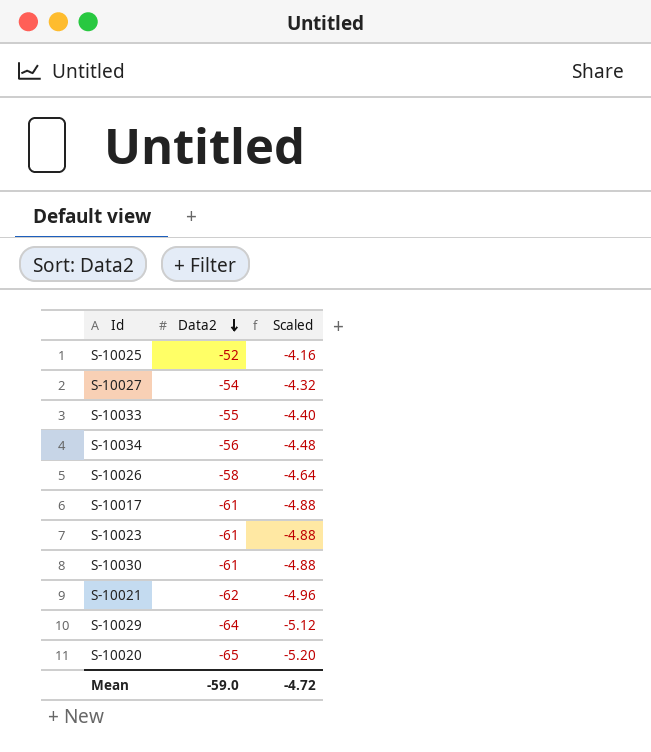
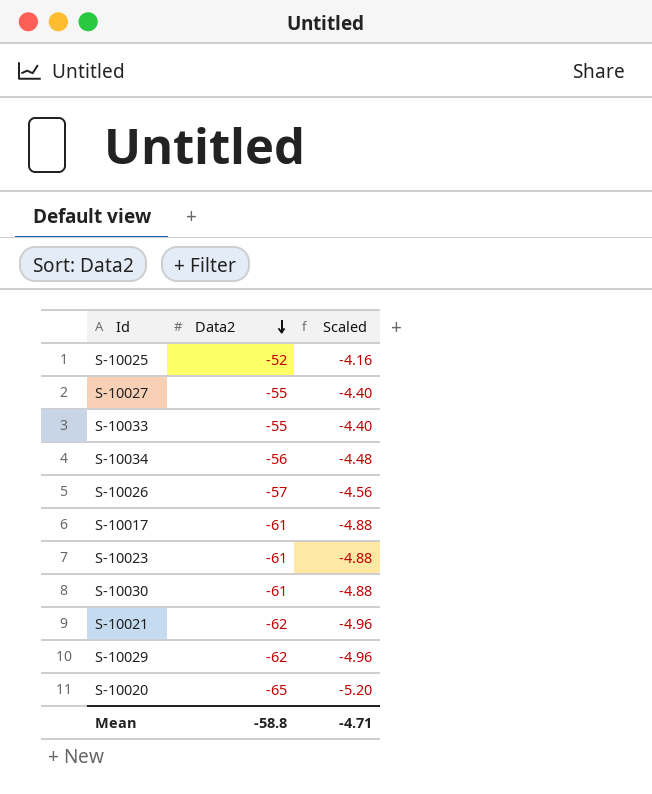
S-10027 | Data2: -54 -> -55
S-10027 | Scaled: -4.32 -> -4.40
S-10026 | Data2: -58 -> -57
S-10026 | Scaled: -4.64 -> -4.56
S-10029 | Data2: -64 -> -62
S-10029 | Scaled: -5.12 -> -4.96
Mean | Data2: -59.0 -> -58.8
Mean | Scaled: -4.72 -> -4.71

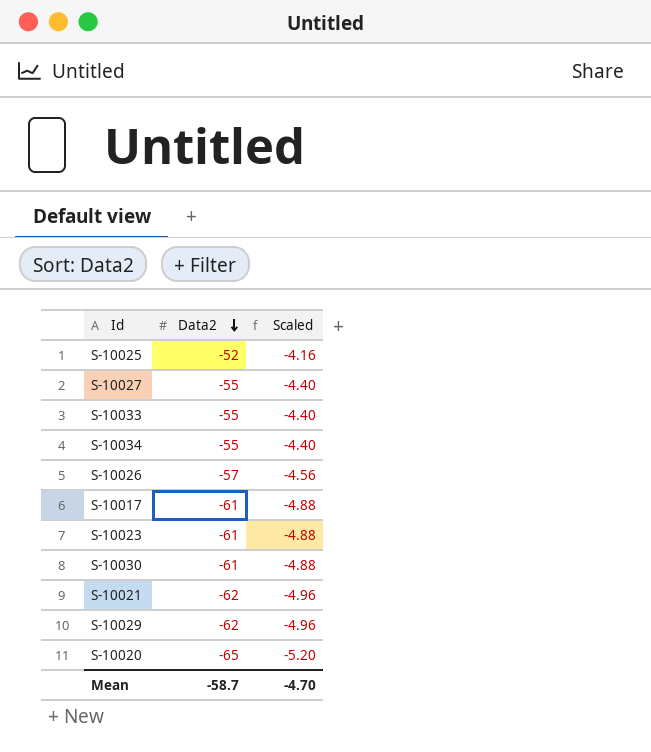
S-10034 | Data2: -56 -> -55
S-10034 | Scaled: -4.48 -> -4.40
Mean | Data2: -58.8 -> -58.7
Mean | Scaled: -4.71 -> -4.70

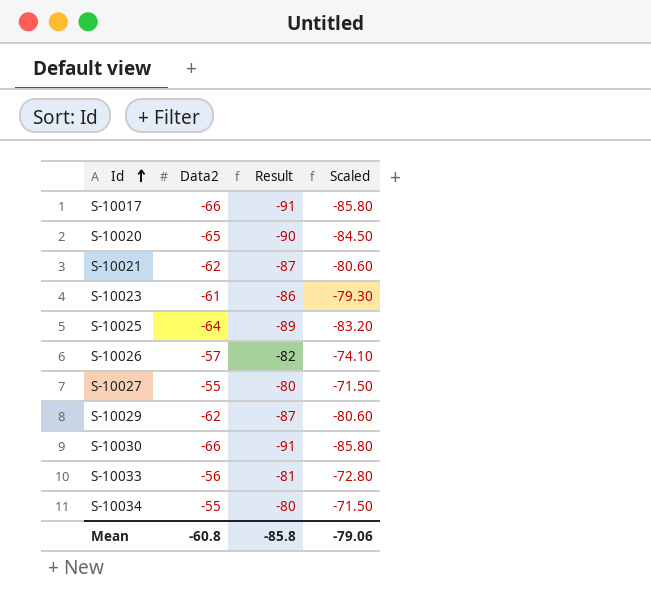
row order: Data2 descending -> Id ascending
column Result | formula: none -> [Data2] - 25
column Scaled | formula: [Data2] * 0.08 -> [Data2] * 1.3
S-10017 | Data2: -61 -> -66
S-10025 | Data2: -52 -> -64
S-10030 | Data2: -61 -> -66
S-10033 | Data2: -55 -> -56
Mean | Data2: -58.7 -> -60.8
Mean | Scaled: -4.70 -> -79.06

